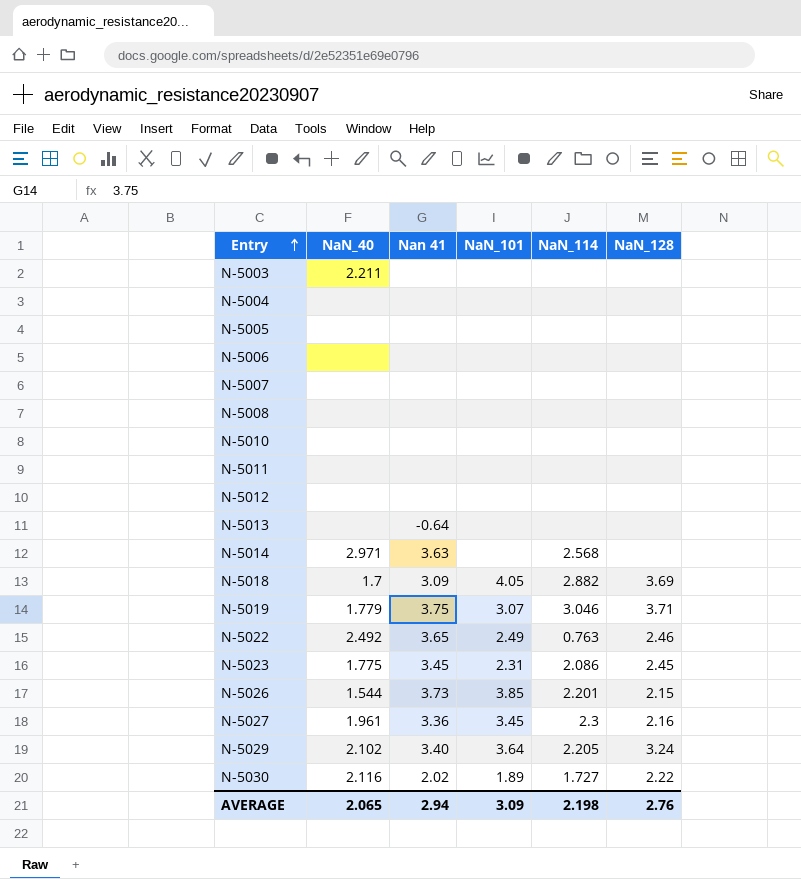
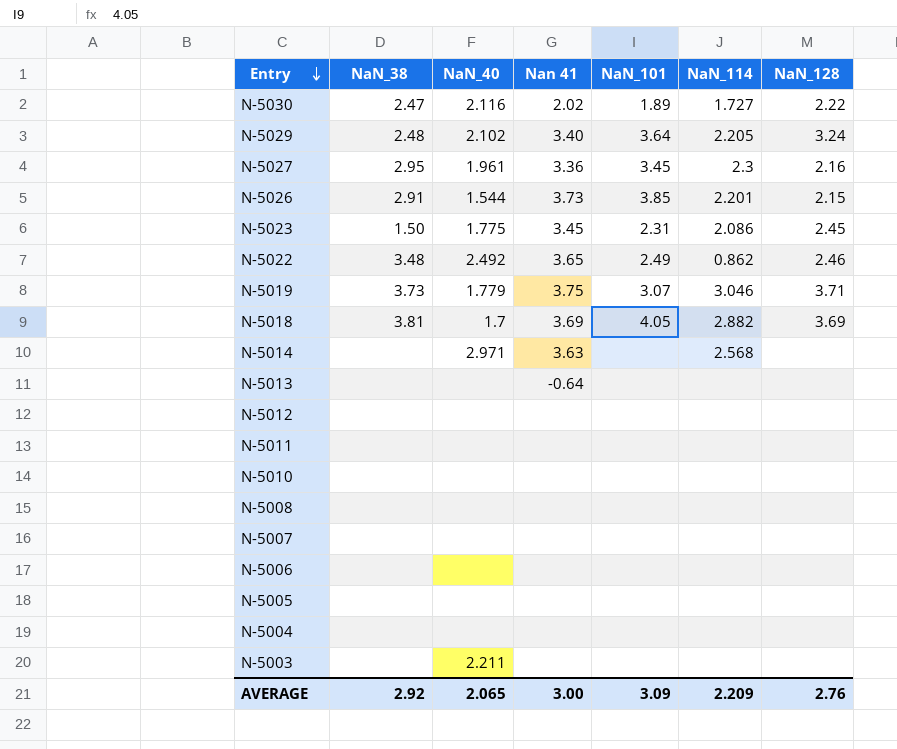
row order: Entry ascending -> Entry descending
column NaN_38 | position: none -> 2
N-5022 | NaN_114: 0.763 -> 0.862
N-5018 | Nan 41: 3.09 -> 3.69
AVERAGE | Nan 41: 2.94 -> 3.00
AVERAGE | NaN_114: 2.198 -> 2.209

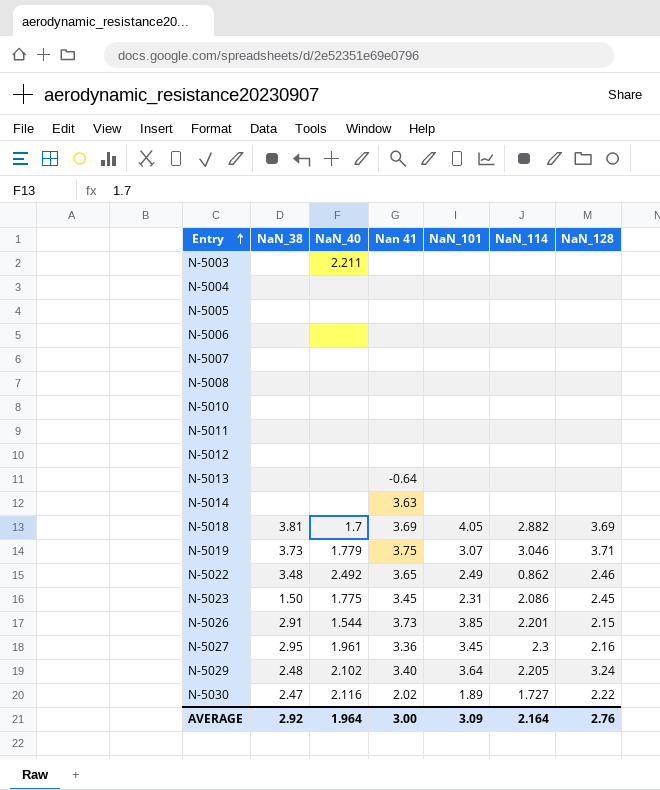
row order: Entry descending -> Entry ascending
N-5014 | NaN_40: 2.971 -> none
N-5014 | NaN_114: 2.568 -> none
AVERAGE | NaN_40: 2.065 -> 1.964
AVERAGE | NaN_114: 2.209 -> 2.164

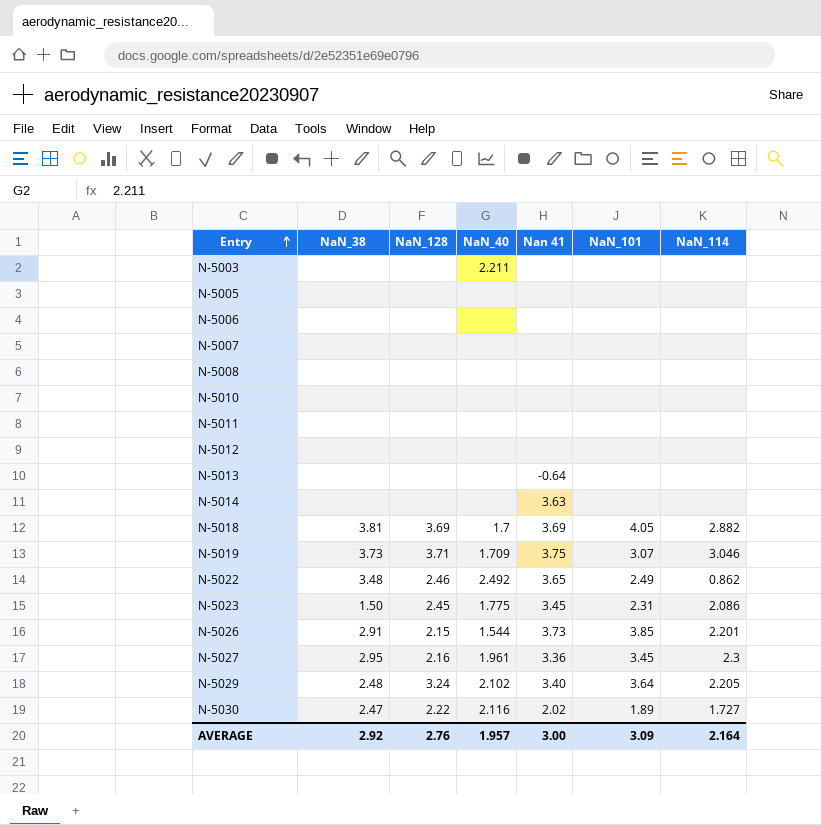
column NaN_128 | position: 7 -> 3
row N-5004: none | none | none | none | none | none -> none
N-5019 | NaN_40: 1.779 -> 1.709
AVERAGE | NaN_40: 1.964 -> 1.957

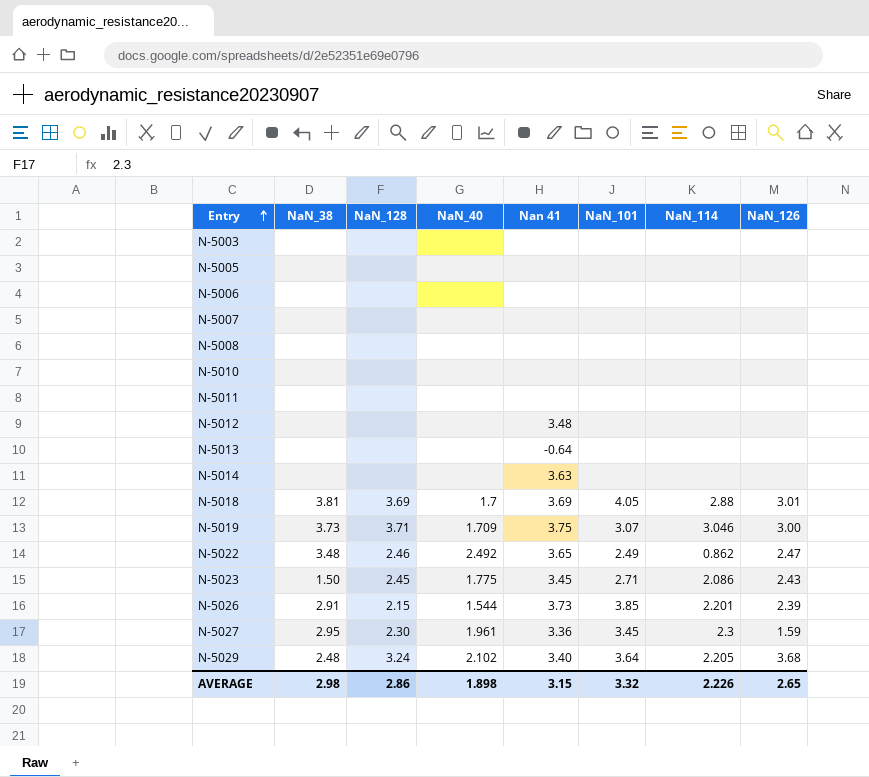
column NaN_126 | position: none -> 8
row N-5030: 2.47 | 2.22 | 2.116 | 2.02 | 1.89 | 1.727 -> none
N-5003 | NaN_40: 2.211 -> none
N-5012 | Nan 41: none -> 3.48
N-5018 | NaN_114: 2.882 -> 2.88
N-5023 | NaN_101: 2.31 -> 2.71
N-5027 | NaN_128: 2.16 -> 2.30
AVERAGE | NaN_38: 2.92 -> 2.98
AVERAGE | NaN_128: 2.76 -> 2.86
AVERAGE | NaN_40: 1.957 -> 1.898
AVERAGE | Nan 41: 3.00 -> 3.15
AVERAGE | NaN_101: 3.09 -> 3.32
AVERAGE | NaN_114: 2.164 -> 2.226

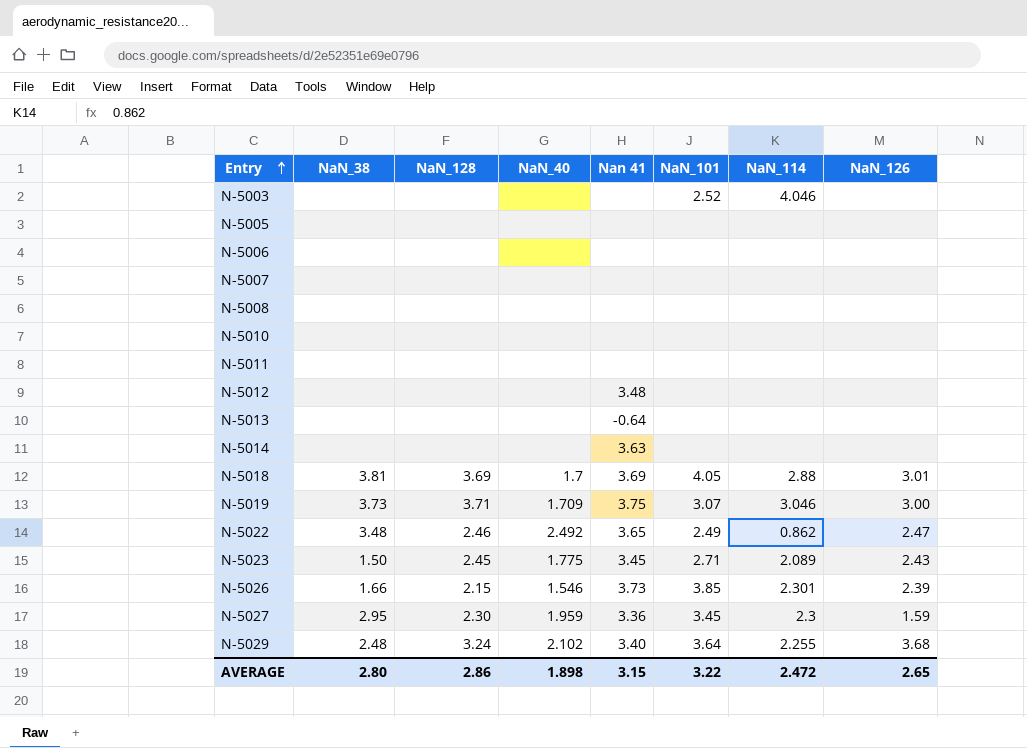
N-5003 | NaN_101: none -> 2.52
N-5003 | NaN_114: none -> 4.046
N-5023 | NaN_114: 2.086 -> 2.089
N-5026 | NaN_38: 2.91 -> 1.66
N-5026 | NaN_40: 1.544 -> 1.546
N-5026 | NaN_114: 2.201 -> 2.301
N-5027 | NaN_40: 1.961 -> 1.959
N-5029 | NaN_114: 2.205 -> 2.255
AVERAGE | NaN_38: 2.98 -> 2.80
AVERAGE | NaN_101: 3.32 -> 3.22
AVERAGE | NaN_114: 2.226 -> 2.472

